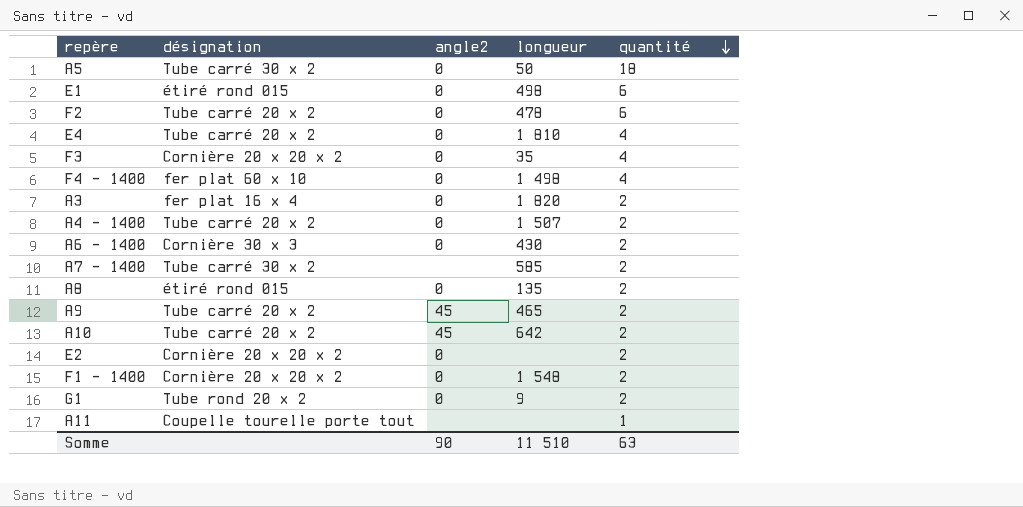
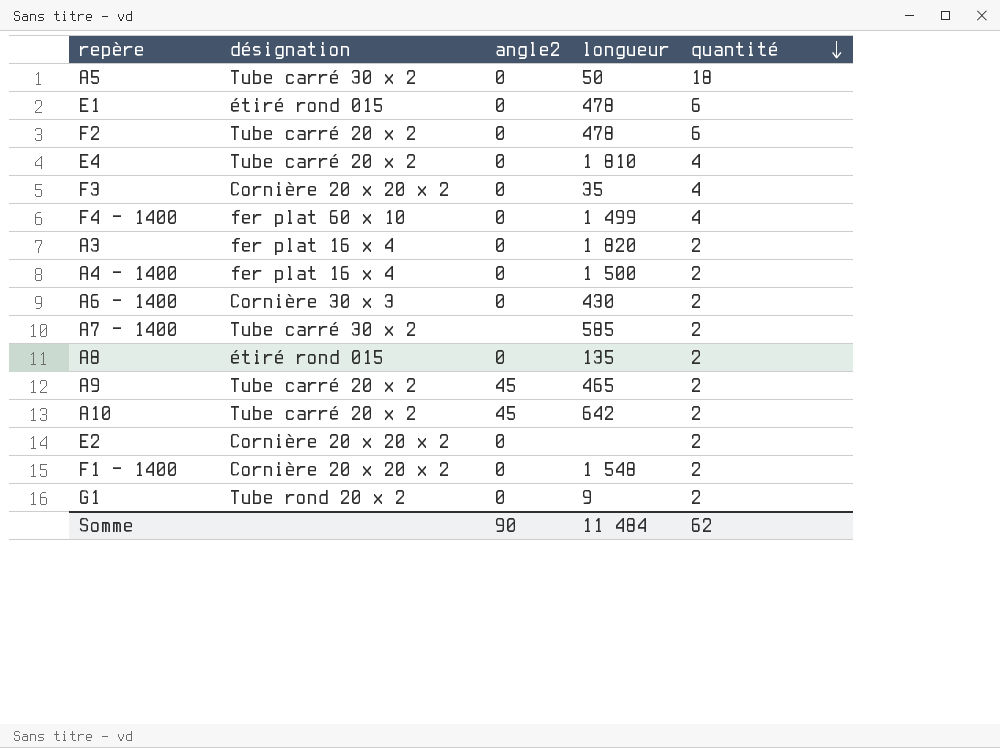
row A11: Coupelle tourelle porte tout | none | none | 1 -> none
E1 | longueur: 498 -> 478
F4 - 1400 | longueur: 1 498 -> 1 499
A4 - 1400 | désignation: Tube carré 20 x 2 -> fer plat 16 x 4
A4 - 1400 | longueur: 1 507 -> 1 500
Somme | longueur: 11 510 -> 11 484
Somme | quantité: 63 -> 62

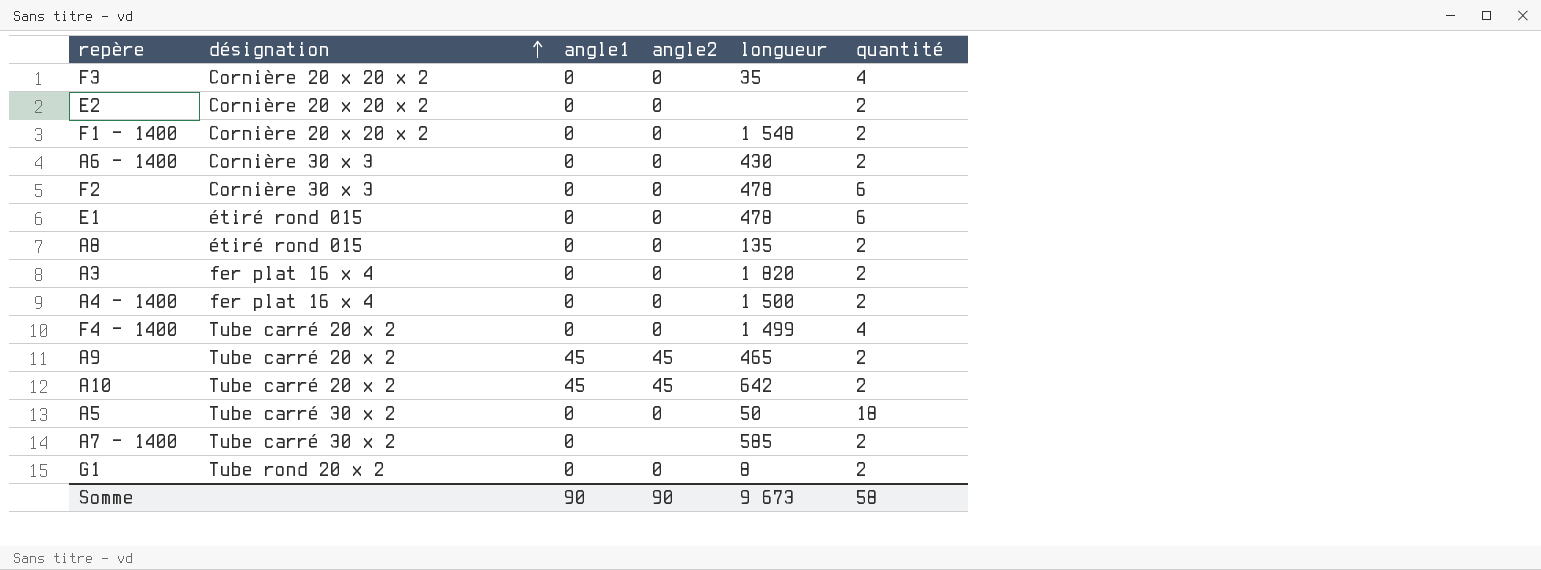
row order: quantité descending -> désignation ascending
column angle1 | position: none -> 3
row E4: Tube carré 20 x 2 | 0 | 1 810 | 4 -> none
F2 | désignation: Tube carré 20 x 2 -> Cornière 30 x 3
F4 - 1400 | désignation: fer plat 60 x 10 -> Tube carré 20 x 2
G1 | longueur: 9 -> 8
Somme | longueur: 11 484 -> 9 673
Somme | quantité: 62 -> 58

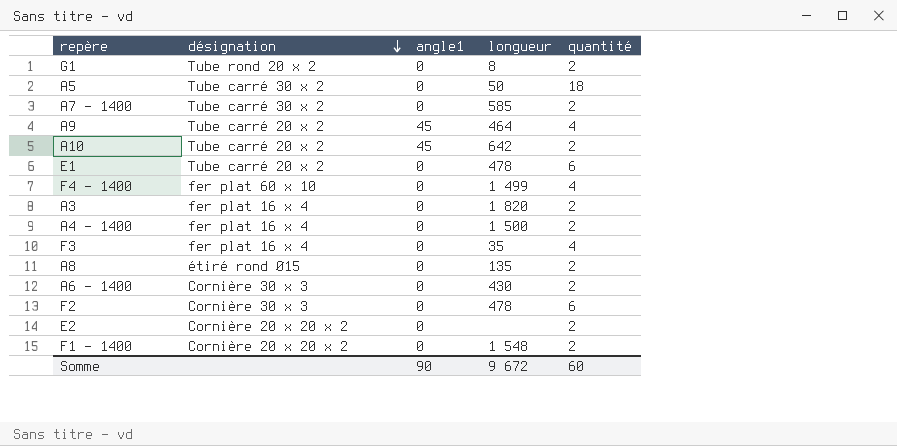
row order: désignation ascending -> désignation descending
column angle2 | position: 4 -> none
A9 | longueur: 465 -> 464
A9 | quantité: 2 -> 4
E1 | désignation: étiré rond Ø15 -> Tube carré 20 x 2
F4 - 1400 | désignation: Tube carré 20 x 2 -> fer plat 60 x 10
F3 | désignation: Cornière 20 x 20 x 2 -> fer plat 16 x 4
Somme | longueur: 9 673 -> 9 672
Somme | quantité: 58 -> 60

